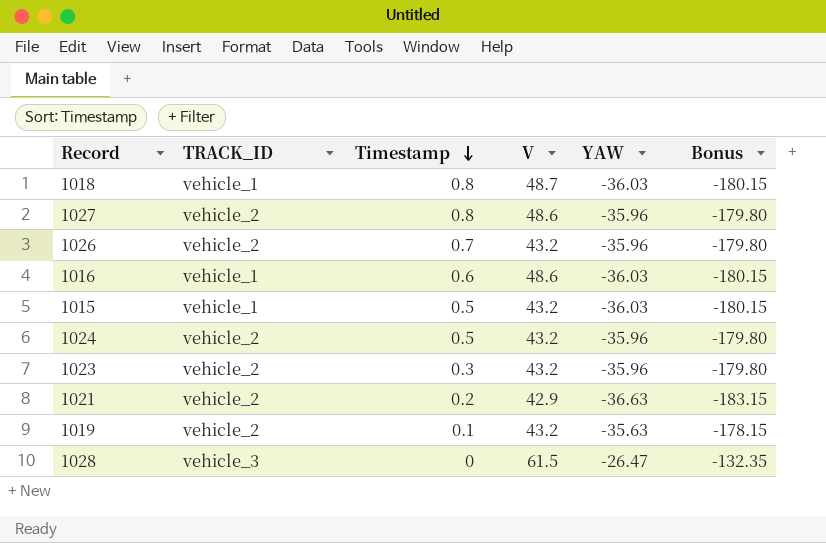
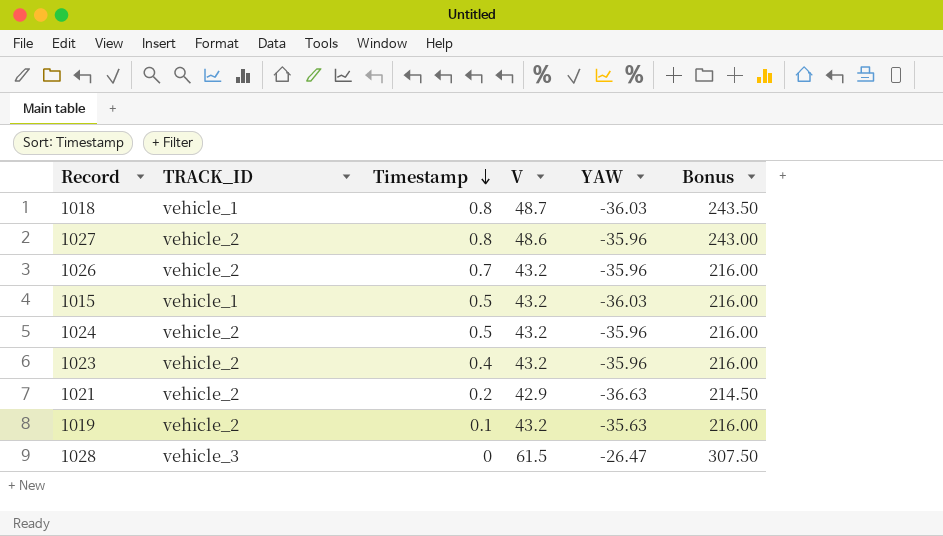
column Bonus | formula: [YAW] * 5 -> [V] * 5
row 1016: vehicle_1 | 0.6 | 48.6 | -36.03 | -180.15 -> none
1023 | Timestamp: 0.3 -> 0.4

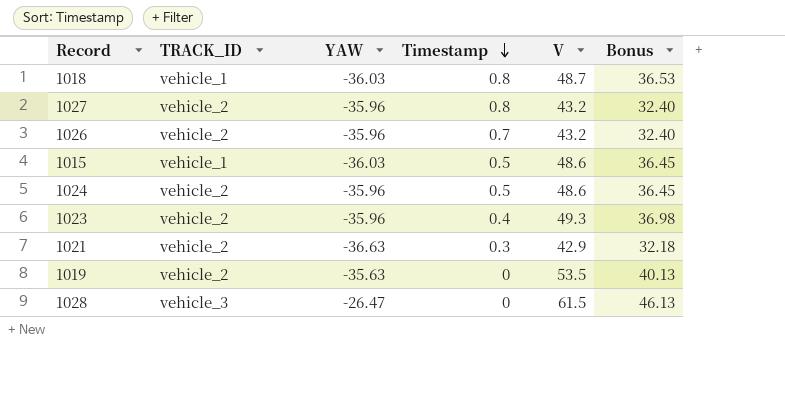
column YAW | position: 5 -> 3
column Bonus | formula: [V] * 5 -> [V] * 0.75
1027 | V: 48.6 -> 43.2
1015 | V: 43.2 -> 48.6
1024 | V: 43.2 -> 48.6
1023 | V: 43.2 -> 49.3
1021 | Timestamp: 0.2 -> 0.3
1019 | Timestamp: 0.1 -> 0
1019 | V: 43.2 -> 53.5

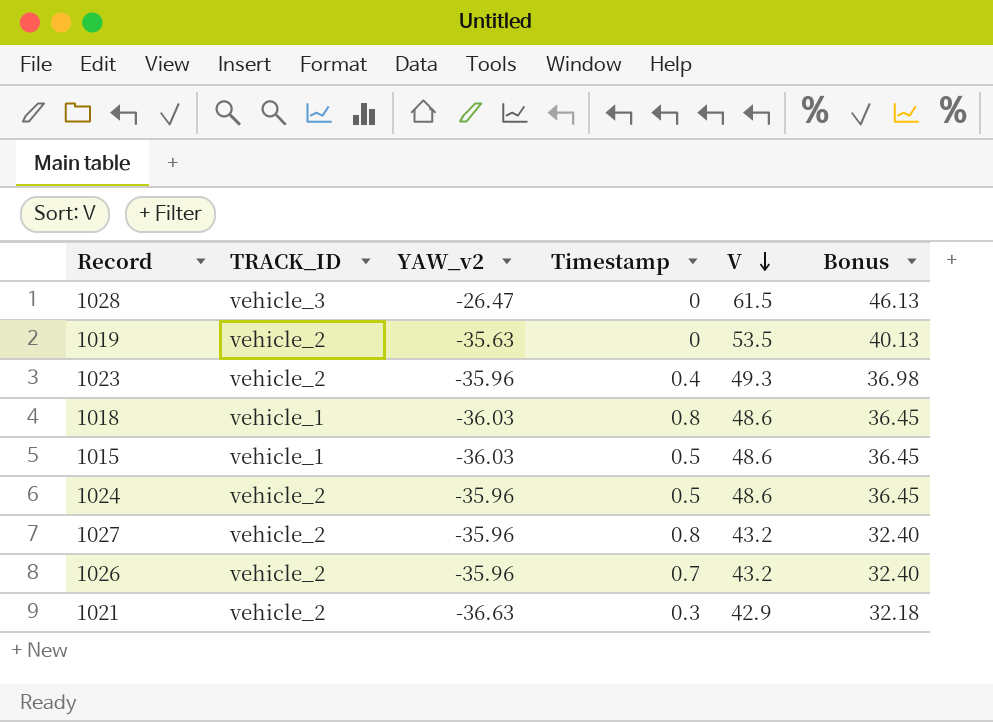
row order: Timestamp descending -> V descending
column name: YAW -> YAW_v2
1018 | V: 48.7 -> 48.6
1018 | Bonus: 36.53 -> 36.45

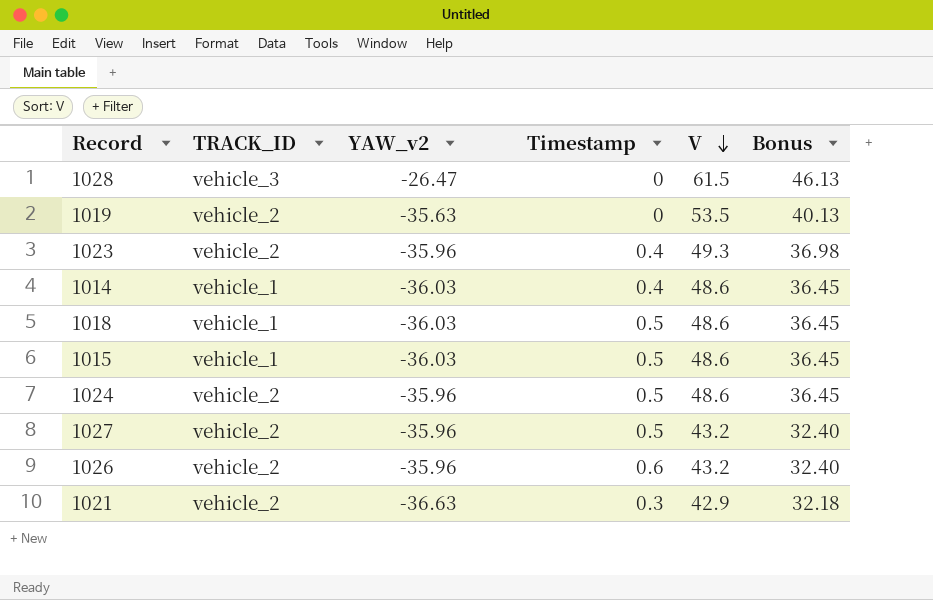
row 1014: none -> vehicle_1 | -36.03 | 0.4 | 48.6 | 36.45
1018 | Timestamp: 0.8 -> 0.5
1027 | Timestamp: 0.8 -> 0.5
1026 | Timestamp: 0.7 -> 0.6

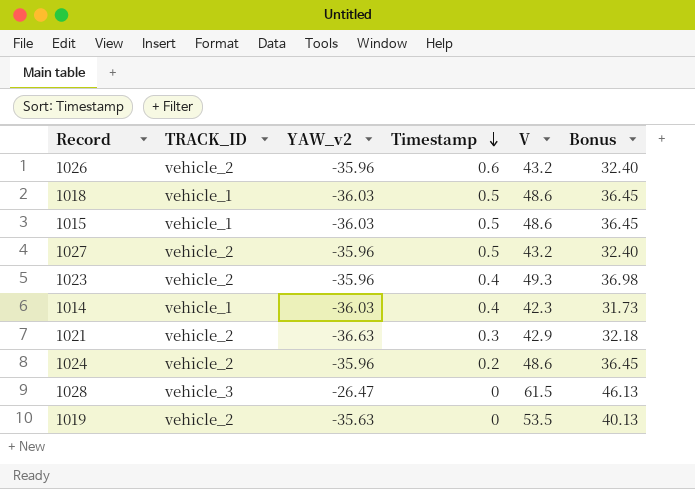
row order: V descending -> Timestamp descending
1014 | V: 48.6 -> 42.3
1014 | Bonus: 36.45 -> 31.73
1024 | Timestamp: 0.5 -> 0.2

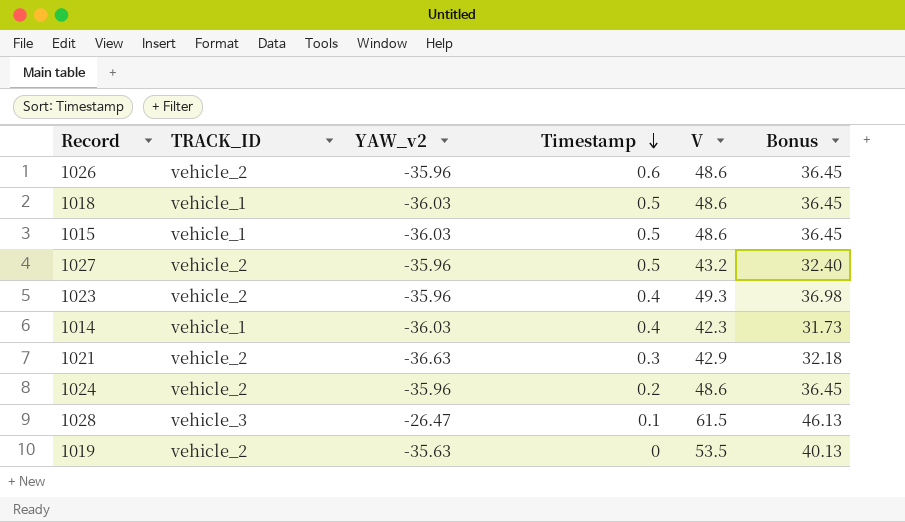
1026 | V: 43.2 -> 48.6
1026 | Bonus: 32.40 -> 36.45
1028 | Timestamp: 0 -> 0.1

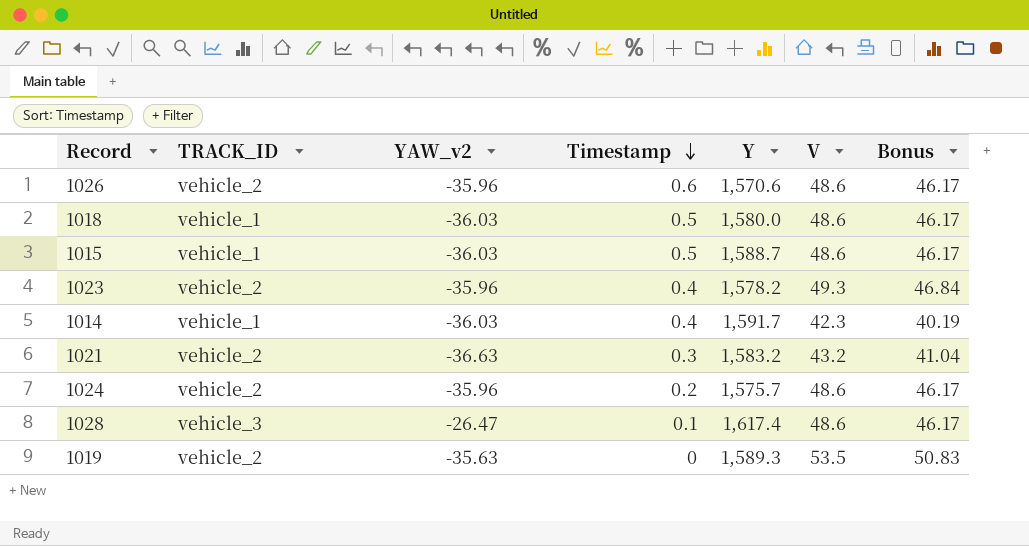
column Y | position: none -> 5
column Bonus | formula: [V] * 0.75 -> [V] * 0.95
row 1027: vehicle_2 | -35.96 | 0.5 | 43.2 | 32.40 -> none
1021 | V: 42.9 -> 43.2
1028 | V: 61.5 -> 48.6

